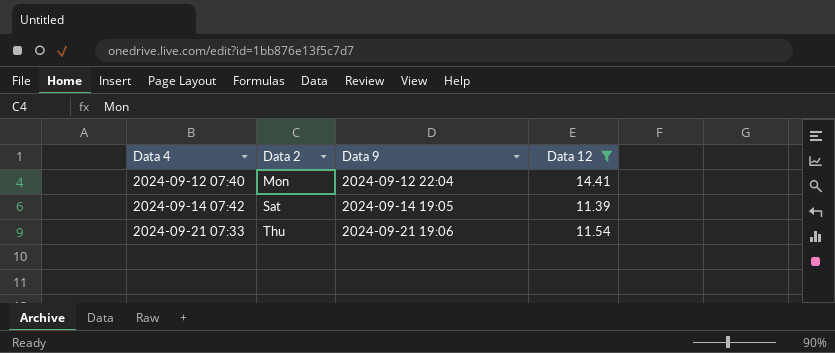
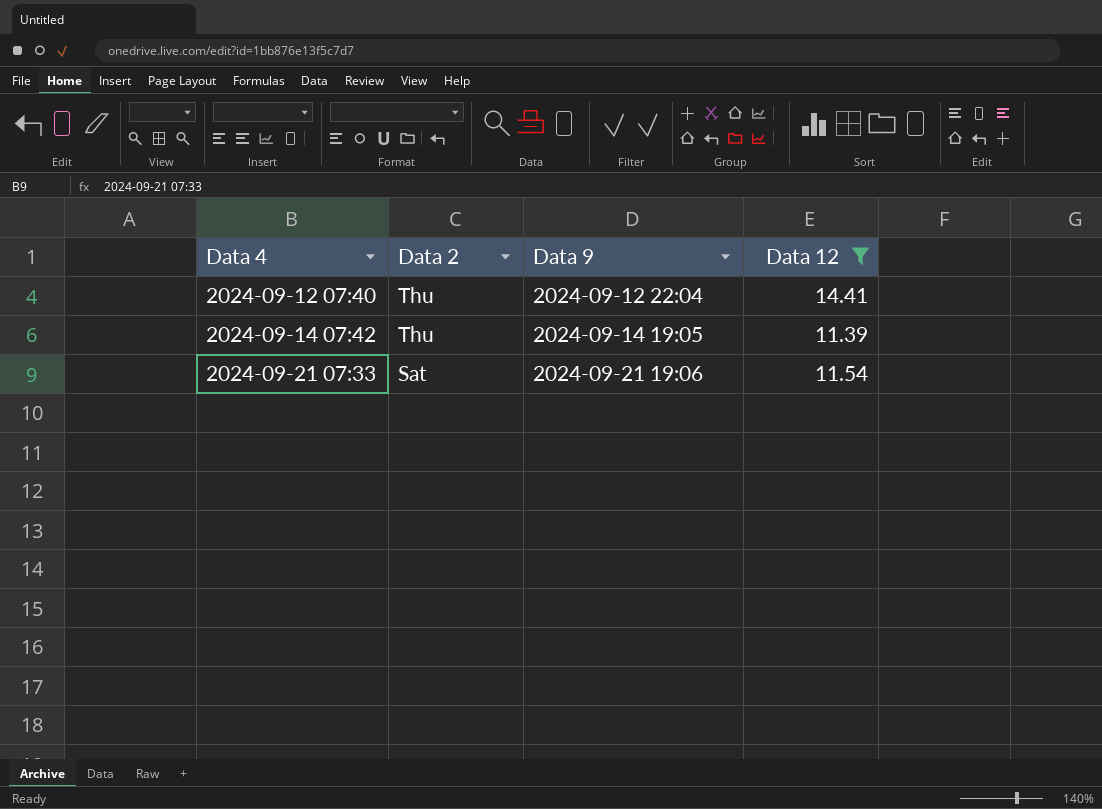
2024-09-12 07:40 | Data 2: Mon -> Thu
2024-09-14 07:42 | Data 2: Sat -> Thu
2024-09-21 07:33 | Data 2: Thu -> Sat

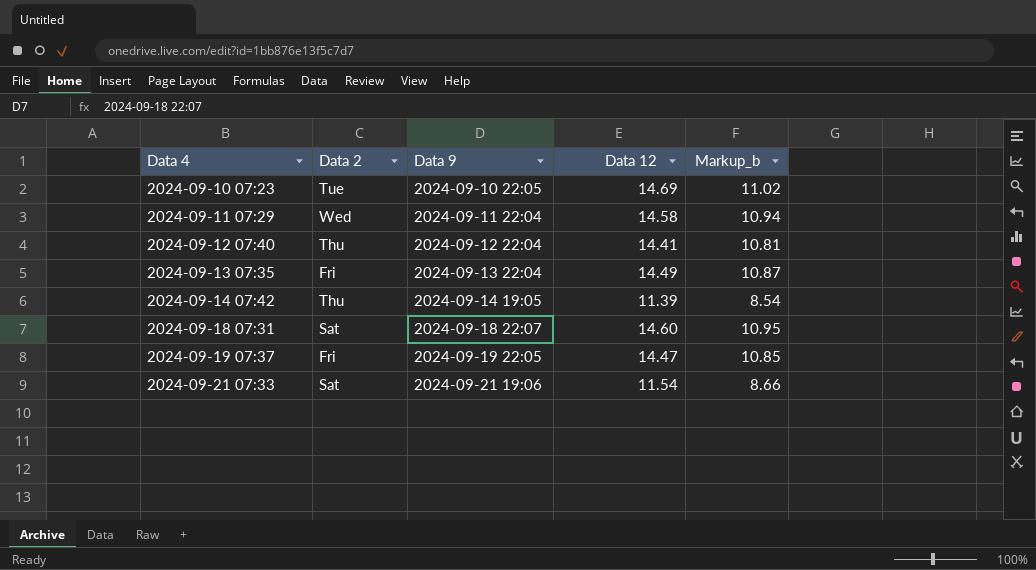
filter: Data 12 <= 14.41 -> none
column Markup_b | formula: none -> [Data 12] * 0.75

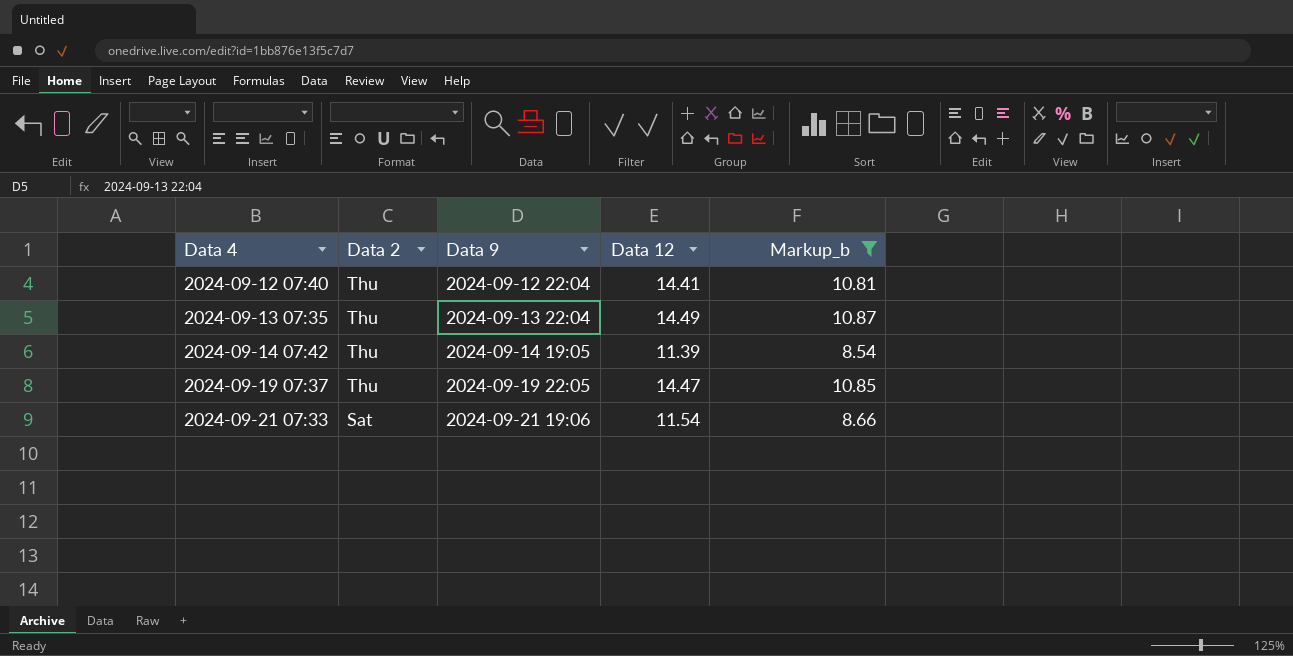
filter: none -> Markup_b <= 10.87
2024-09-13 07:35 | Data 2: Fri -> Thu
2024-09-19 07:37 | Data 2: Fri -> Thu

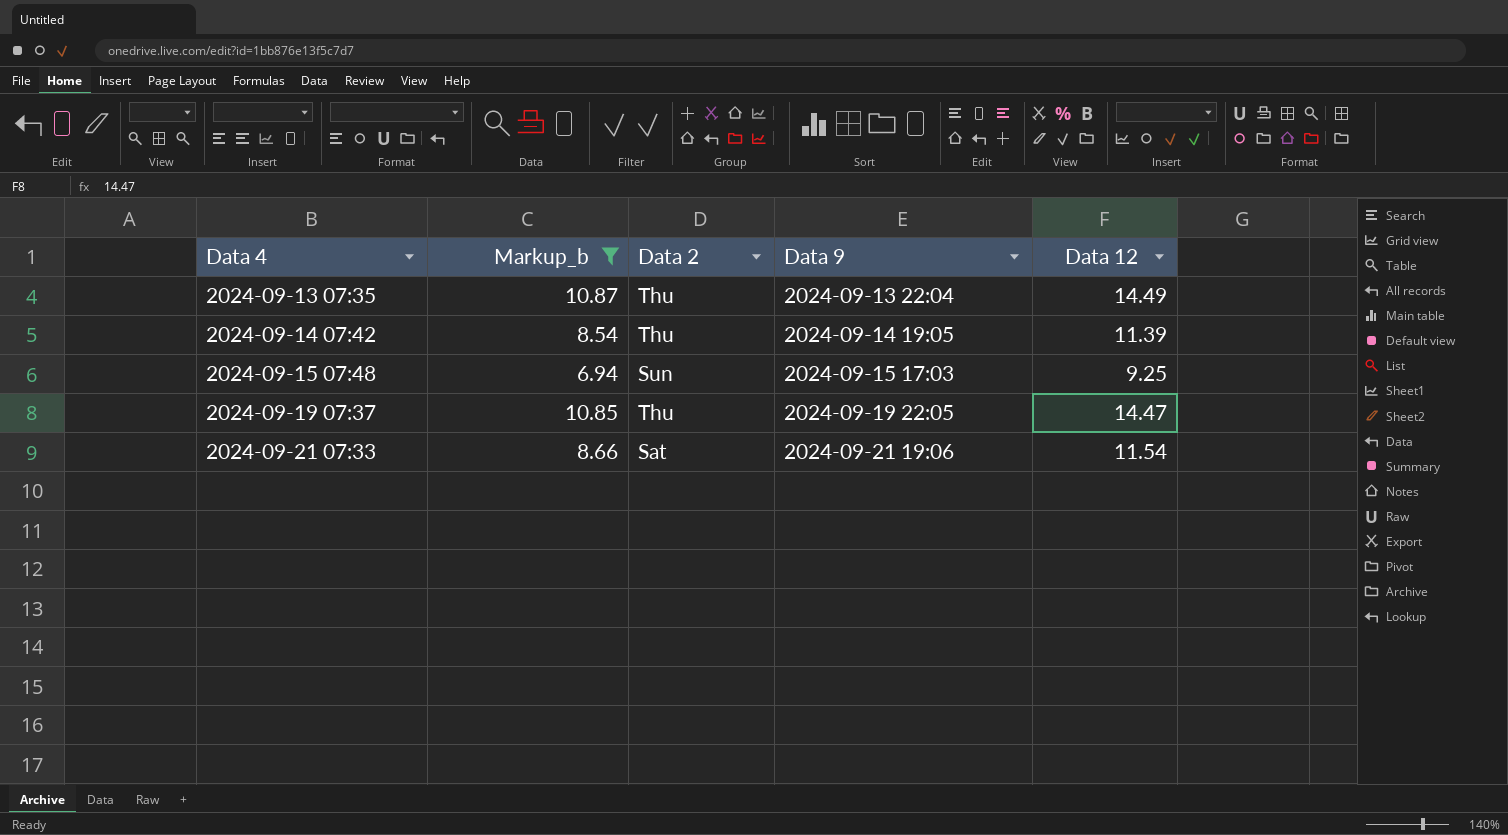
column Markup_b | position: 5 -> 2
row 2024-09-12 07:40: Thu | 2024-09-12 22:04 | 14.41 | 10.81 -> none
row 2024-09-15 07:48: none -> 6.94 | Sun | 2024-09-15 17:03 | 9.25

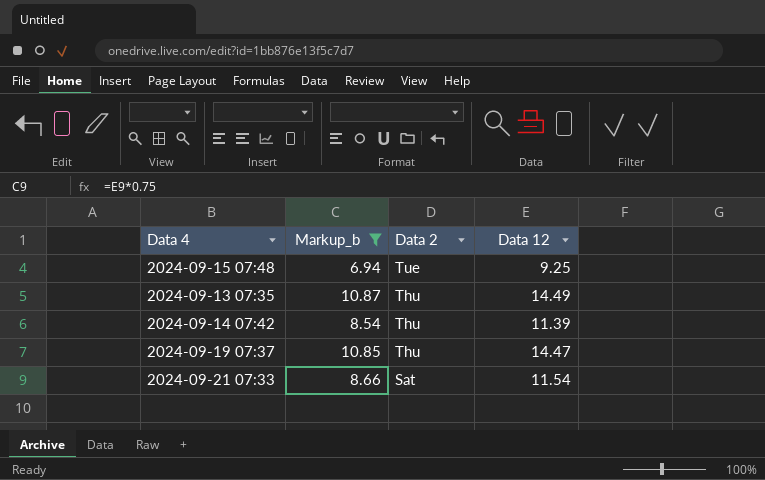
row order: Data 4 ascending -> Data 2 descending
column Data 9 | position: 4 -> none
2024-09-15 07:48 | Data 2: Sun -> Tue

